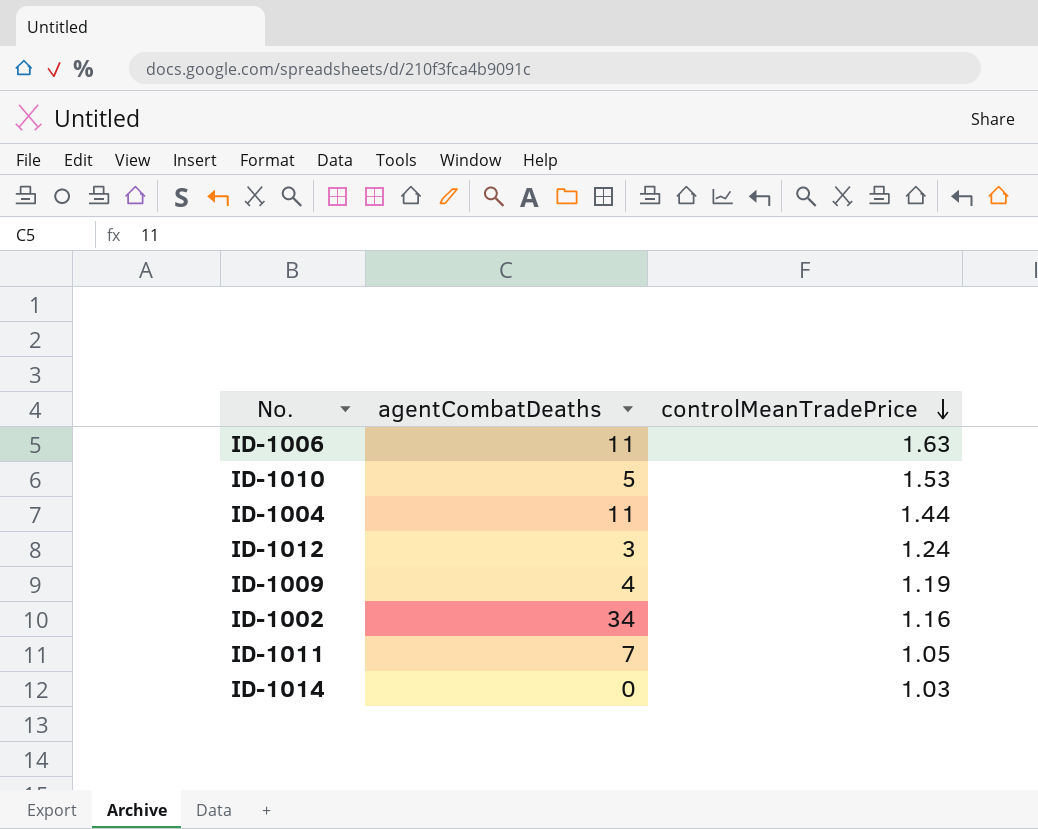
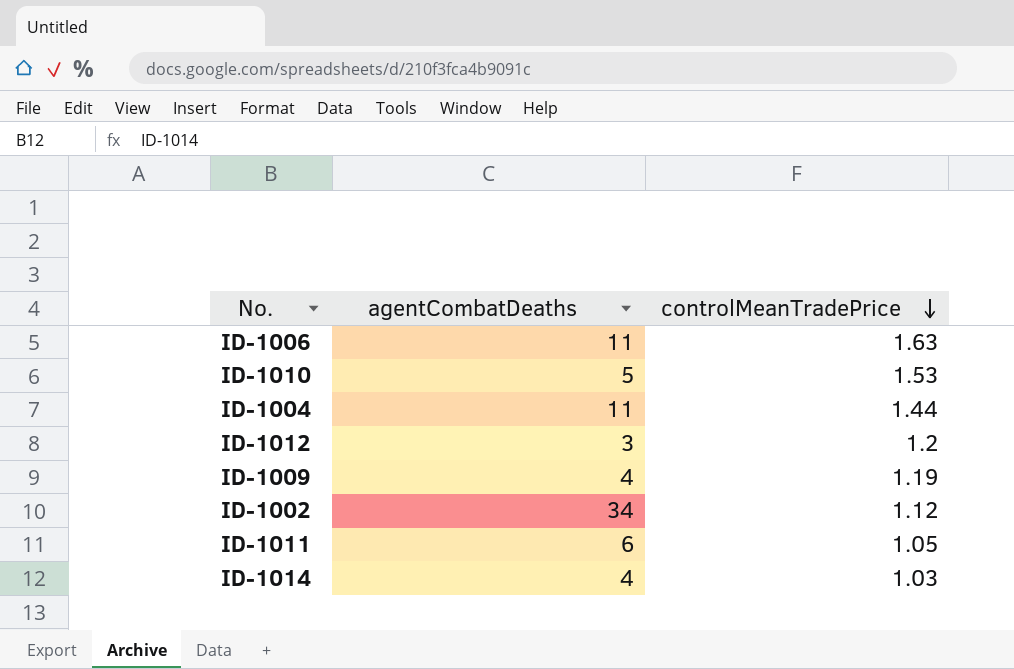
ID-1012 | controlMeanTradePrice: 1.24 -> 1.2
ID-1002 | controlMeanTradePrice: 1.16 -> 1.12
ID-1011 | agentCombatDeaths: 7 -> 6
ID-1014 | agentCombatDeaths: 0 -> 4

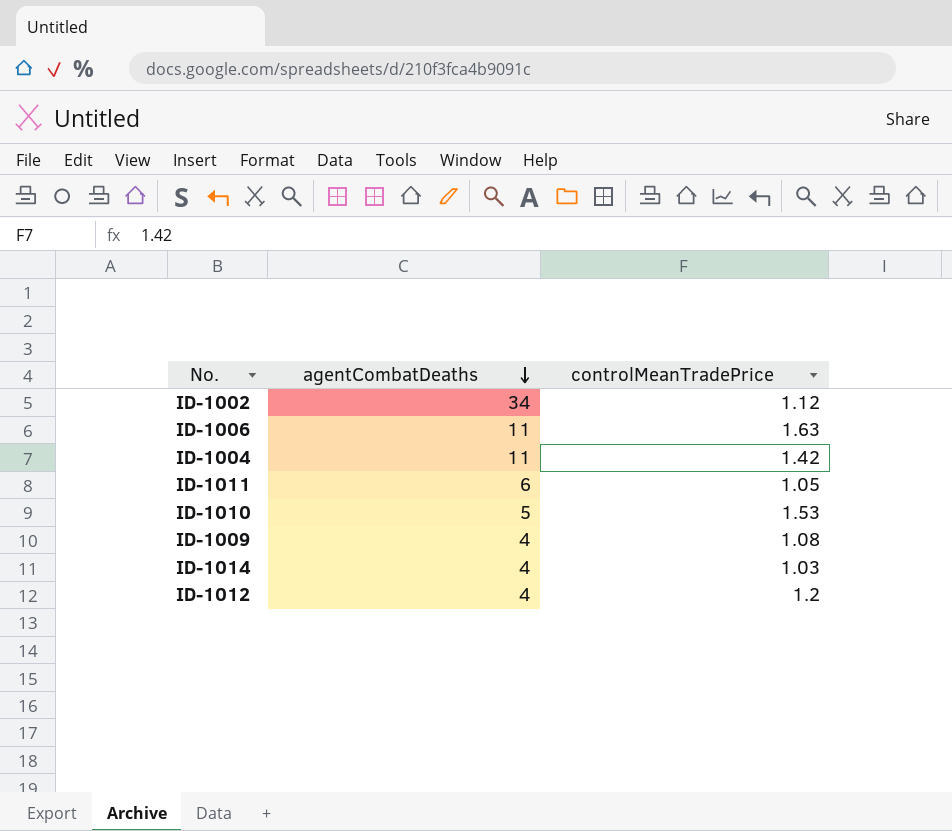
row order: controlMeanTradePrice descending -> agentCombatDeaths descending
ID-1004 | controlMeanTradePrice: 1.44 -> 1.42
ID-1009 | controlMeanTradePrice: 1.19 -> 1.08
ID-1012 | agentCombatDeaths: 3 -> 4

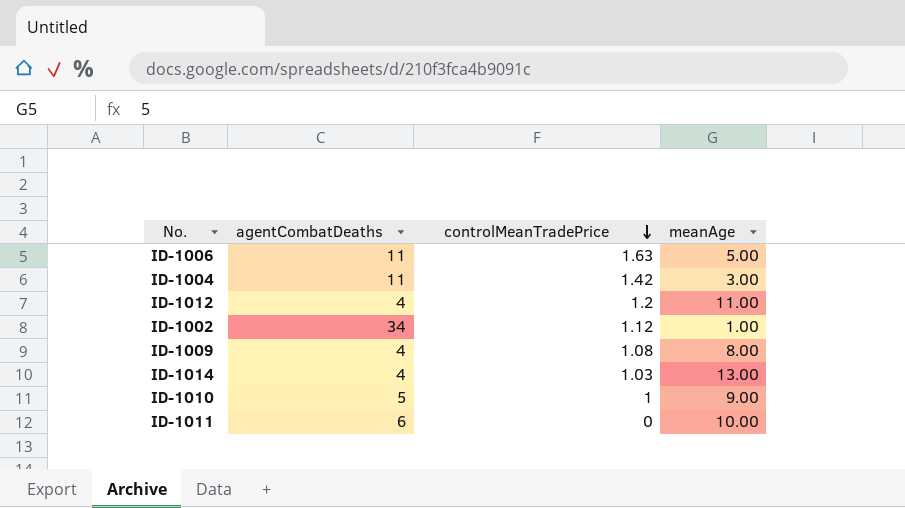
row order: agentCombatDeaths descending -> controlMeanTradePrice descending
column meanAge | position: none -> 4
ID-1010 | controlMeanTradePrice: 1.53 -> 1
ID-1011 | controlMeanTradePrice: 1.05 -> 0

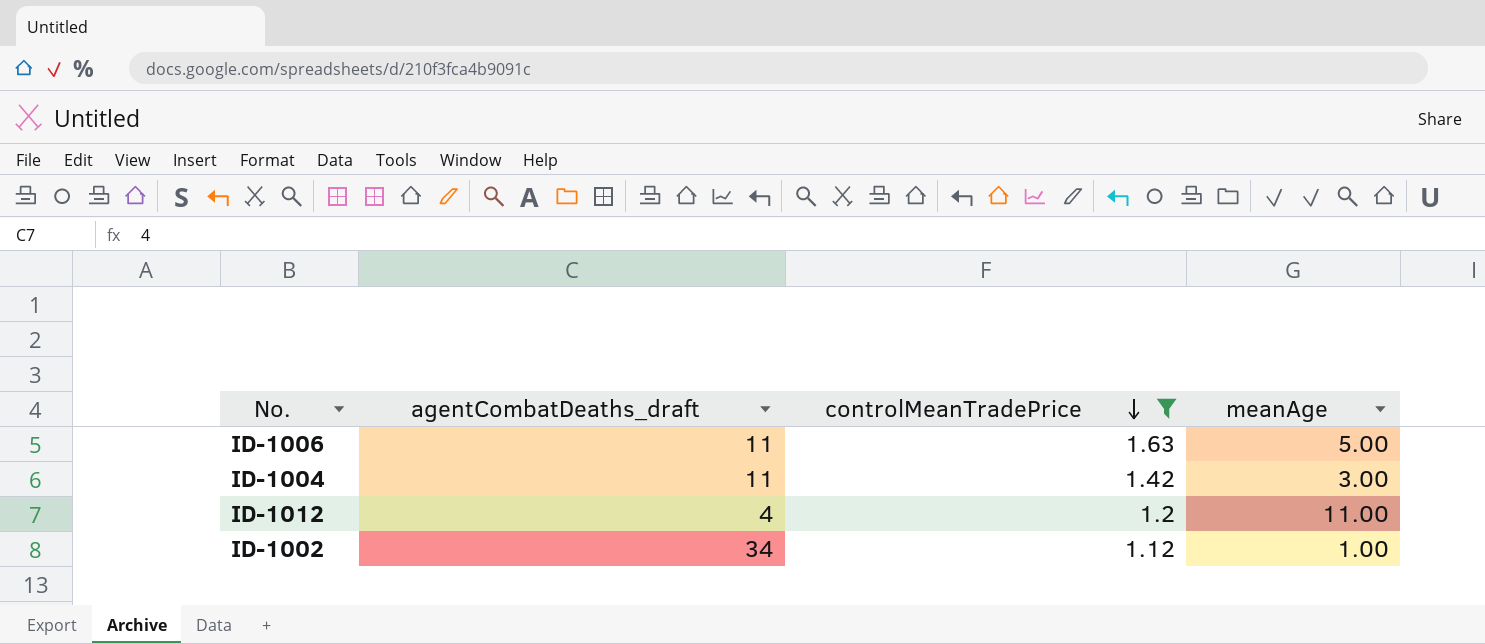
filter: none -> controlMeanTradePrice >= 1.12
column name: agentCombatDeaths -> agentCombatDeaths_draft

